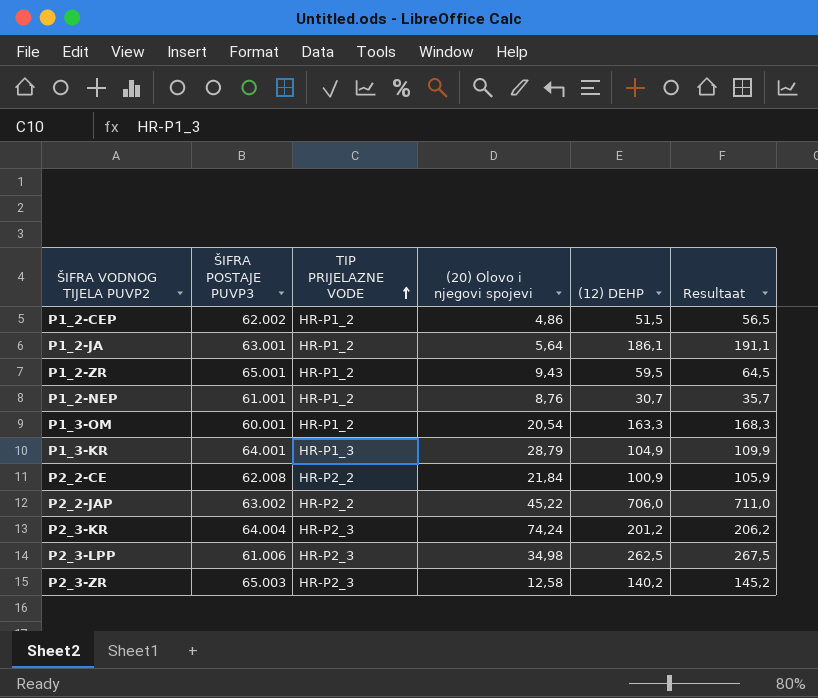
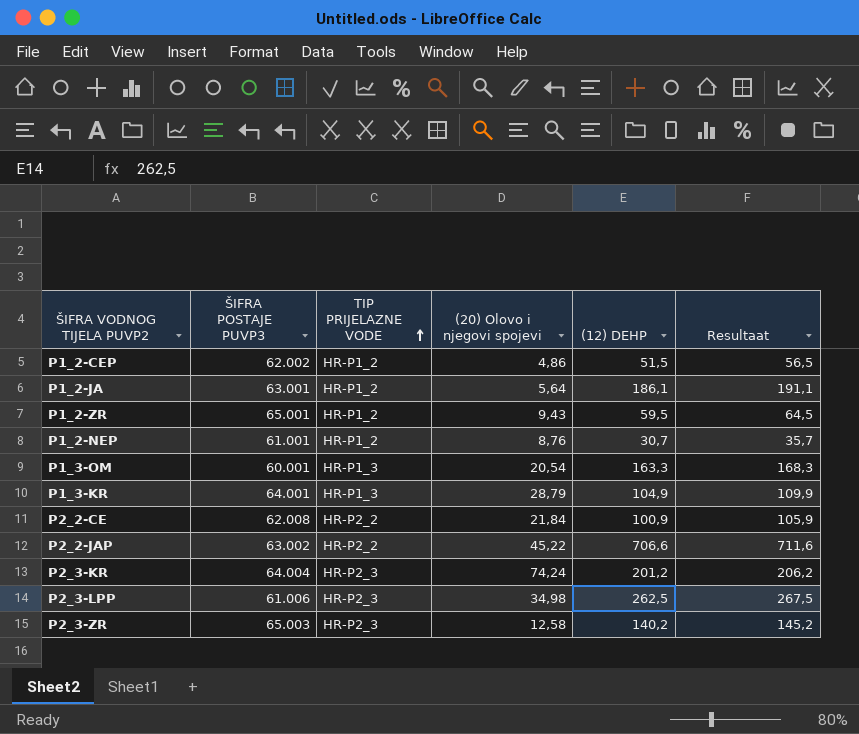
P1_3-OM | TIP PRIJELAZNE VODE: HR-P1_2 -> HR-P1_3
P2_2-JAP | (12) DEHP: 706,0 -> 706,6
P2_2-JAP | Resultaat: 711,0 -> 711,6

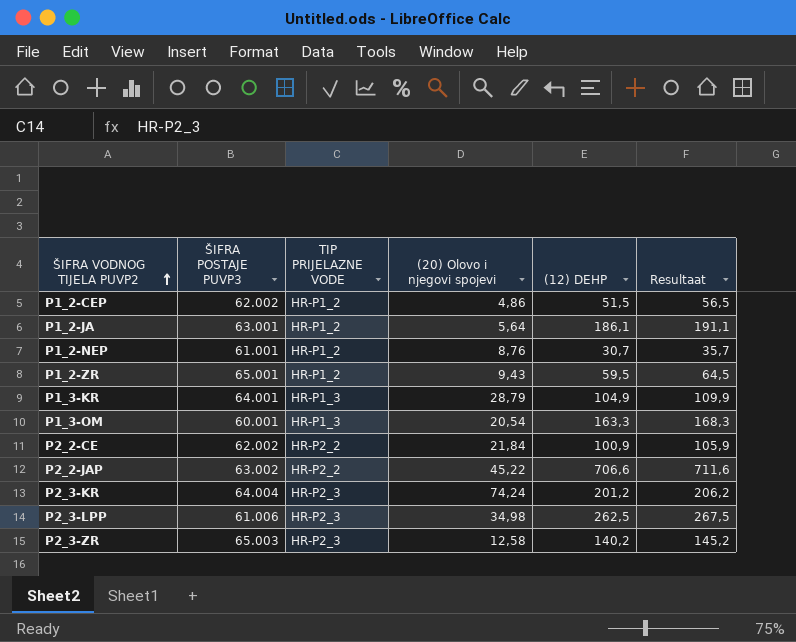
row order: TIP PRIJELAZNE VODE ascending -> ŠIFRA VODNOG TIJELA PUVP2 ascending
P2_2-CE | ŠIFRA POSTAJE PUVP3: 62.008 -> 62.002

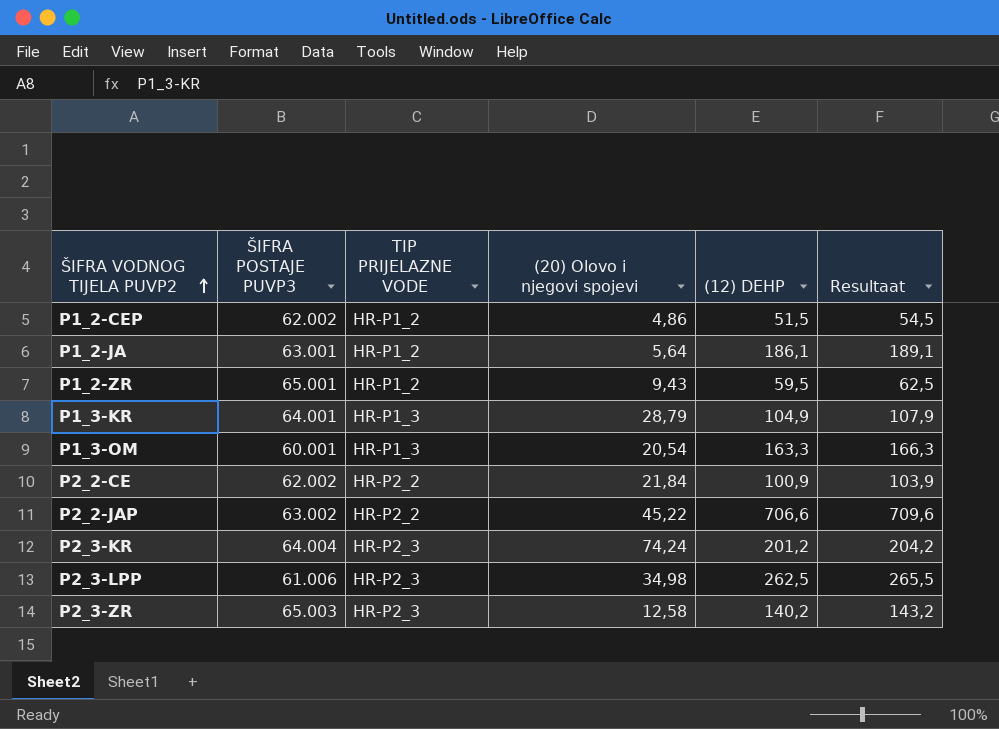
column Resultaat | formula: [(12) DEHP] + 5 -> [(12) DEHP] + 3
row P1_2-NEP: 61.001 | HR-P1_2 | 8,76 | 30,7 | 35,7 -> none

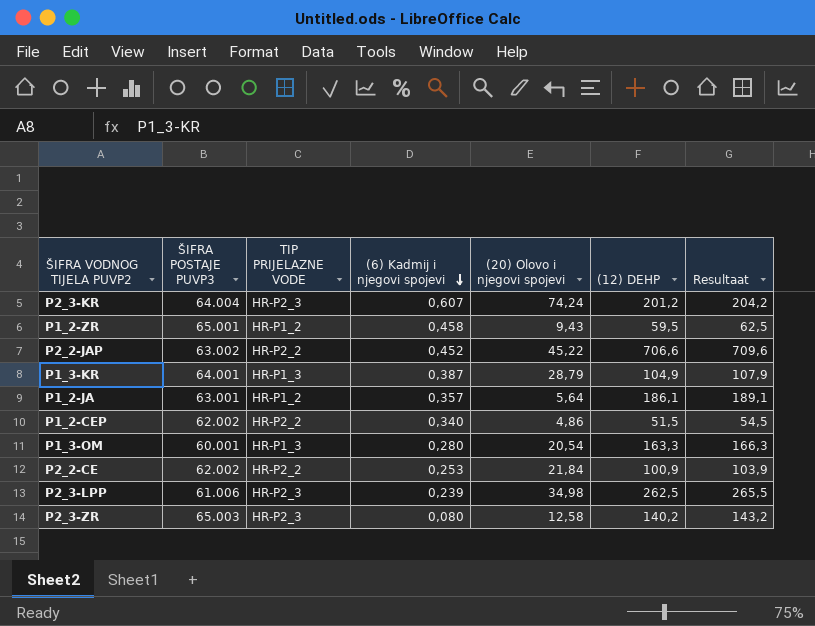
row order: ŠIFRA VODNOG TIJELA PUVP2 ascending -> (6) Kadmij i njegovi spojevi descending
column (6) Kadmij i njegovi spojevi | position: none -> 4
P1_2-CEP | TIP PRIJELAZNE VODE: HR-P1_2 -> HR-P2_2

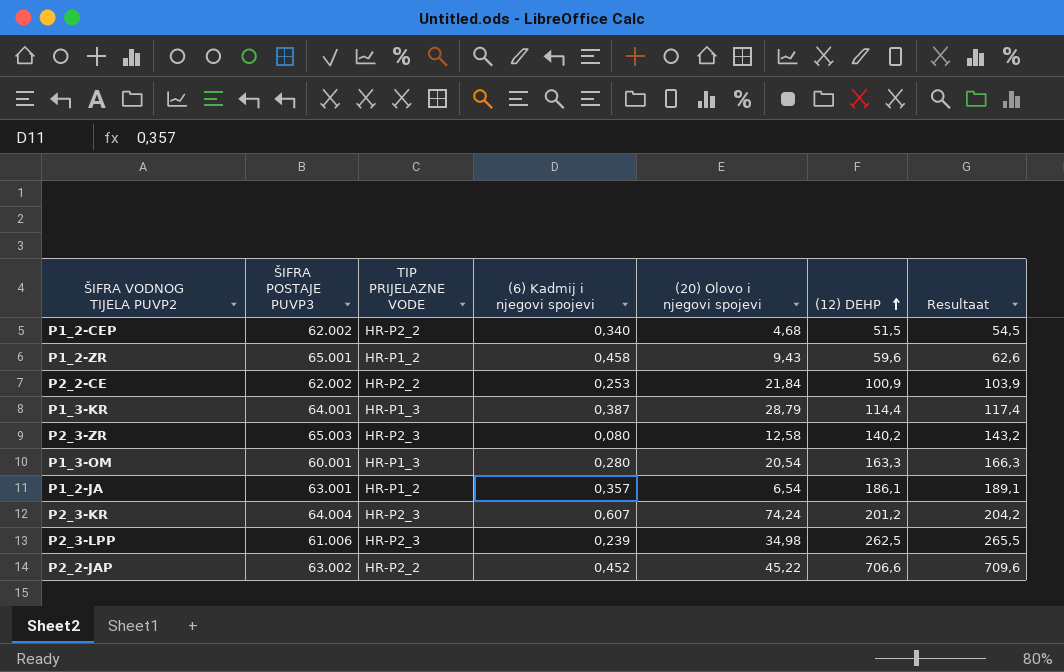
row order: (6) Kadmij i njegovi spojevi descending -> (12) DEHP ascending
P1_2-CEP | (20) Olovo i njegovi spojevi: 4,86 -> 4,68
P1_2-ZR | (12) DEHP: 59,5 -> 59,6
P1_2-ZR | Resultaat: 62,5 -> 62,6
P1_3-KR | (12) DEHP: 104,9 -> 114,4
P1_3-KR | Resultaat: 107,9 -> 117,4
P1_2-JA | (20) Olovo i njegovi spojevi: 5,64 -> 6,54

